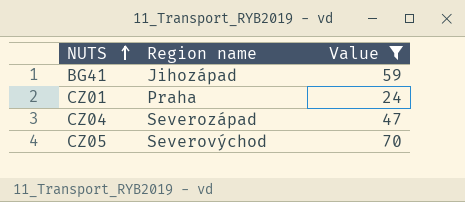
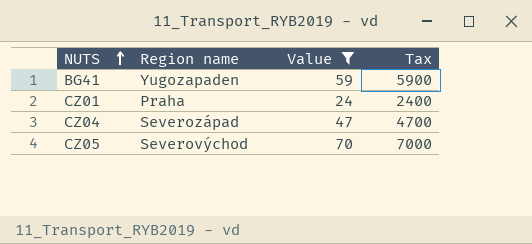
column Tax | formula: none -> [Value] * 100
BG41 | Region name: Jihozápad -> Yugozapaden

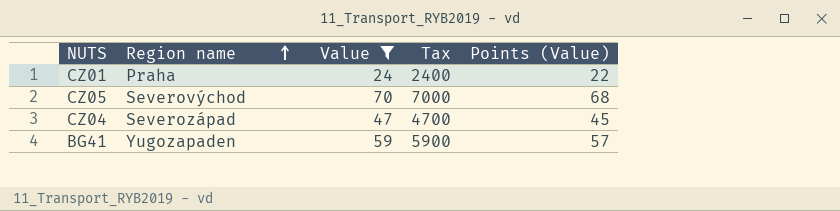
row order: NUTS ascending -> Region name ascending
column Points (Value) | formula: none -> [Value] - 2

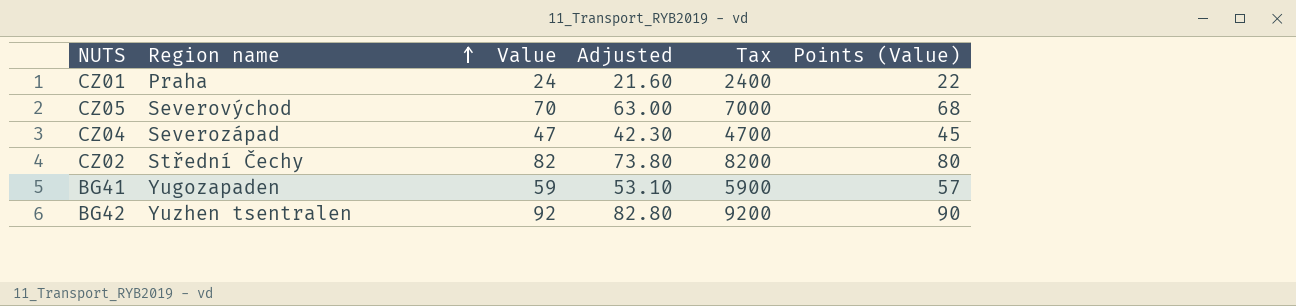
filter: Value <= 70 -> none
column Adjusted | formula: none -> [Value] * 0.9

